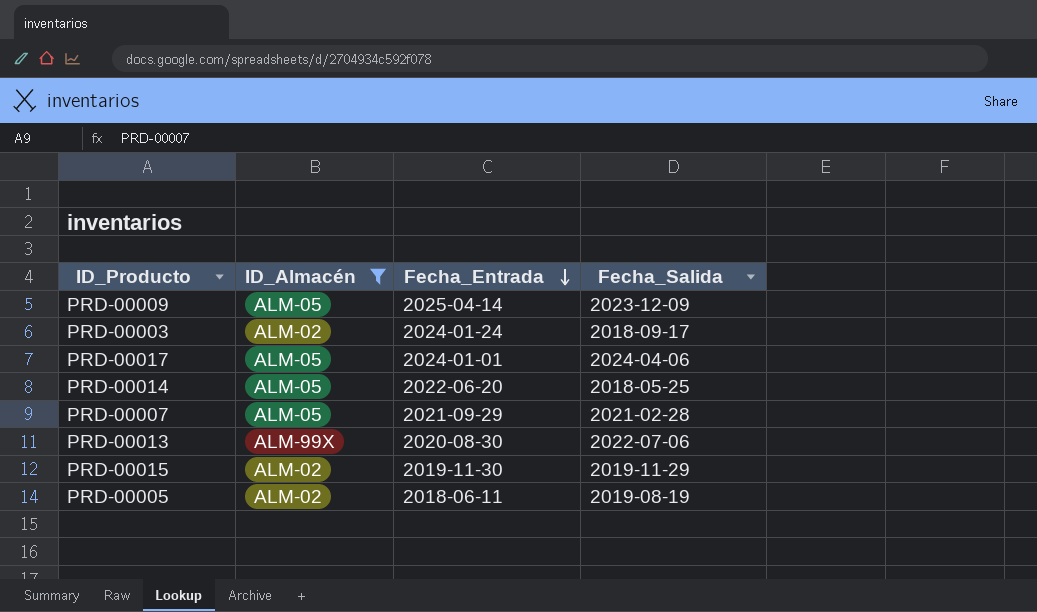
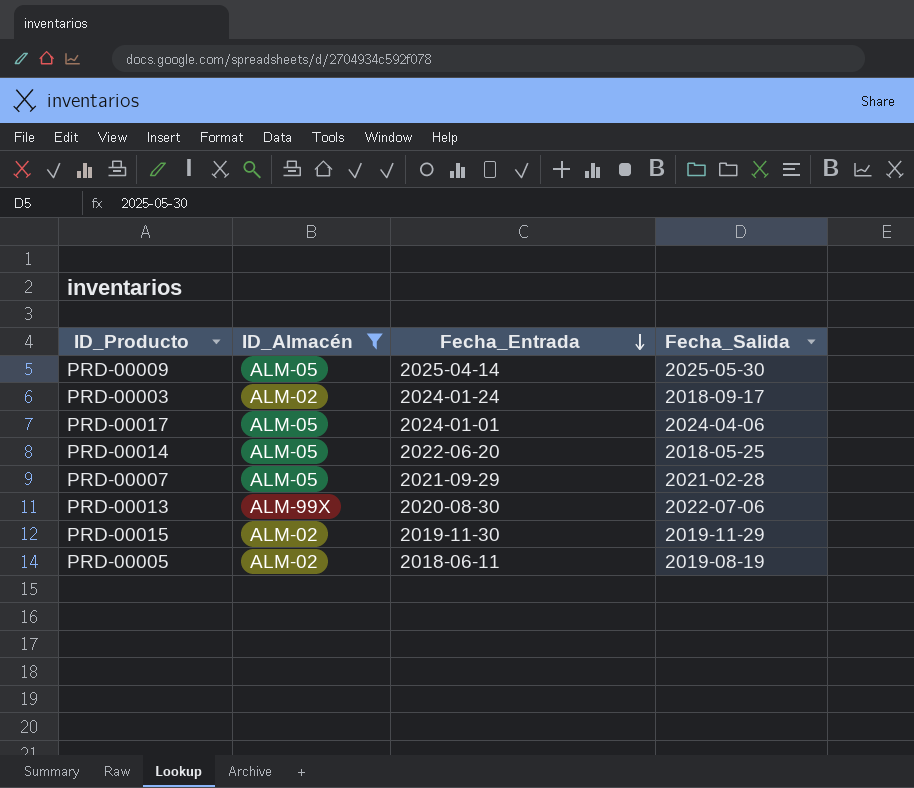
PRD-00009 | Fecha_Salida: 2023-12-09 -> 2025-05-30

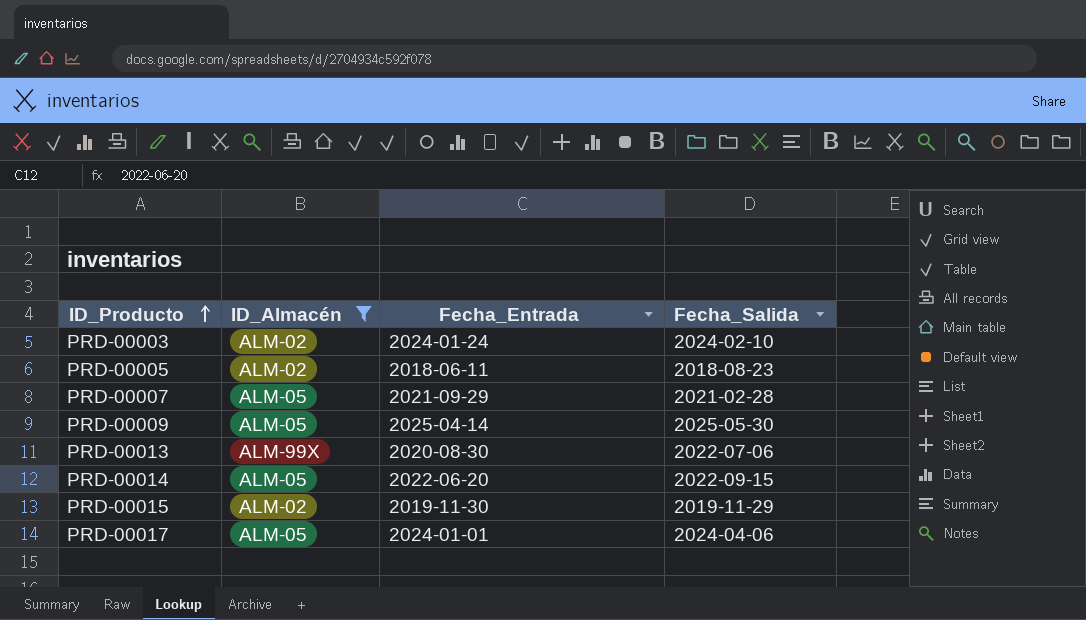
row order: Fecha_Entrada descending -> ID_Producto ascending
PRD-00003 | Fecha_Salida: 2018-09-17 -> 2024-02-10
PRD-00005 | Fecha_Salida: 2019-08-19 -> 2018-08-23
PRD-00014 | Fecha_Salida: 2018-05-25 -> 2022-09-15

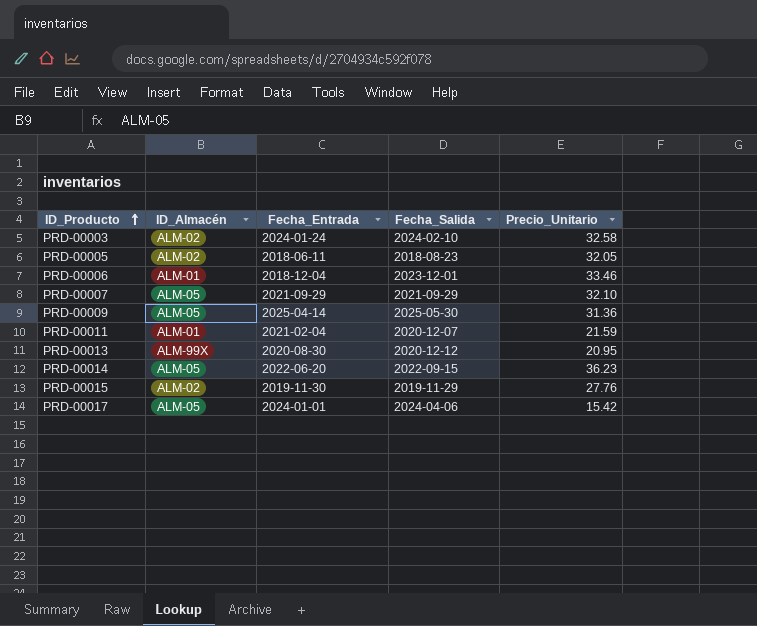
filter: ID_Almacén != ALM-01 -> none
column Precio_Unitario | position: none -> 5
PRD-00007 | Fecha_Salida: 2021-02-28 -> 2021-09-29
PRD-00013 | Fecha_Salida: 2022-07-06 -> 2020-12-12

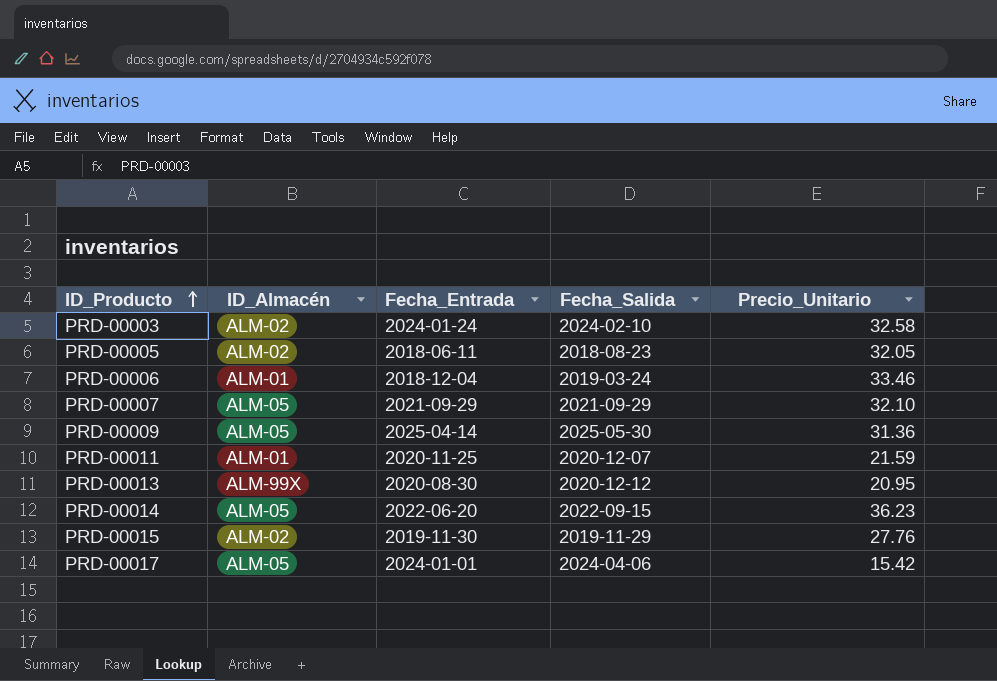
PRD-00006 | Fecha_Salida: 2023-12-01 -> 2019-03-24
PRD-00011 | Fecha_Entrada: 2021-02-04 -> 2020-11-25

